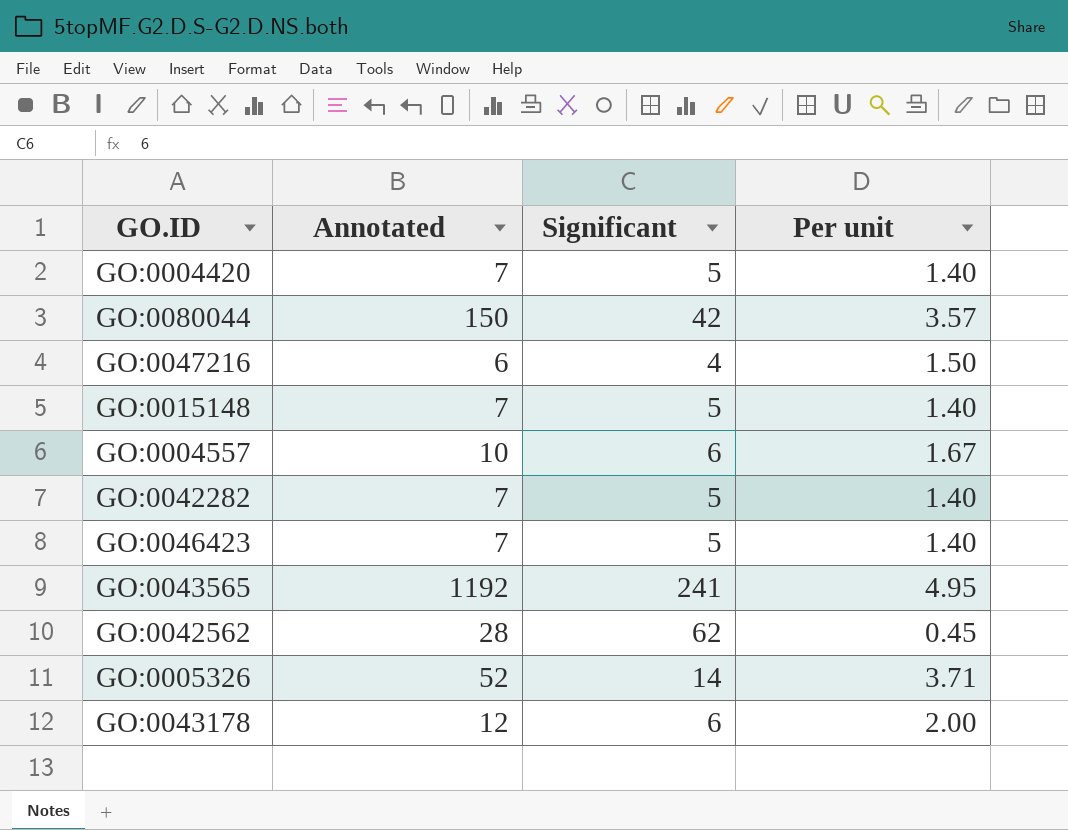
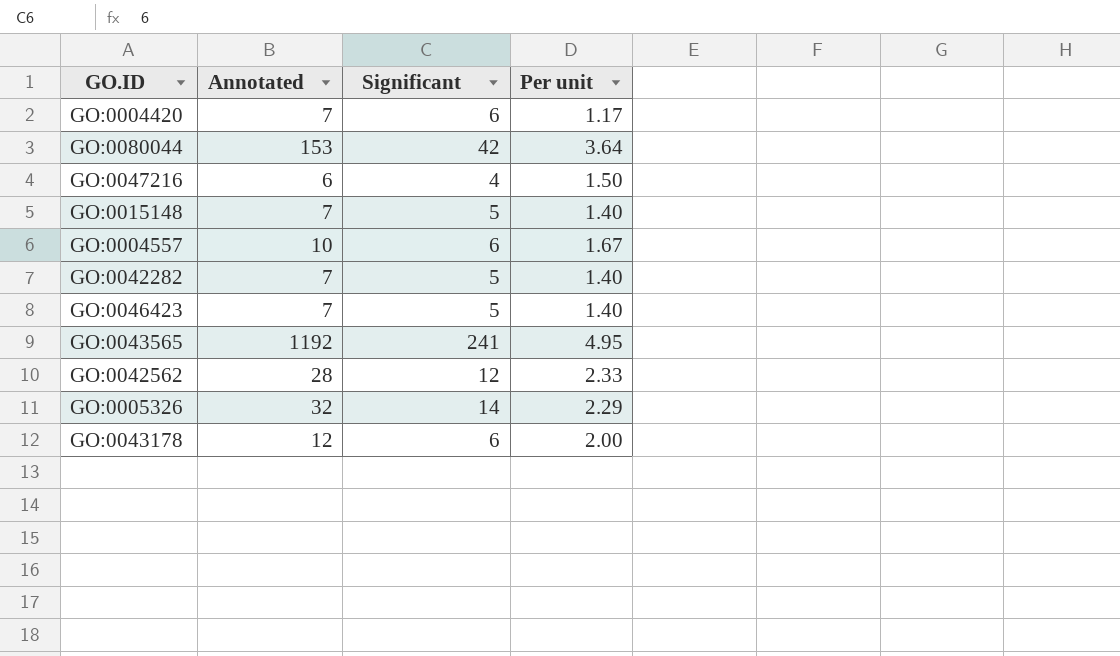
GO:0004420 | Significant: 5 -> 6
GO:0004420 | Per unit: 1.40 -> 1.17
GO:0080044 | Annotated: 150 -> 153
GO:0080044 | Per unit: 3.57 -> 3.64
GO:0042562 | Significant: 62 -> 12
GO:0042562 | Per unit: 0.45 -> 2.33
GO:0005326 | Annotated: 52 -> 32
GO:0005326 | Per unit: 3.71 -> 2.29

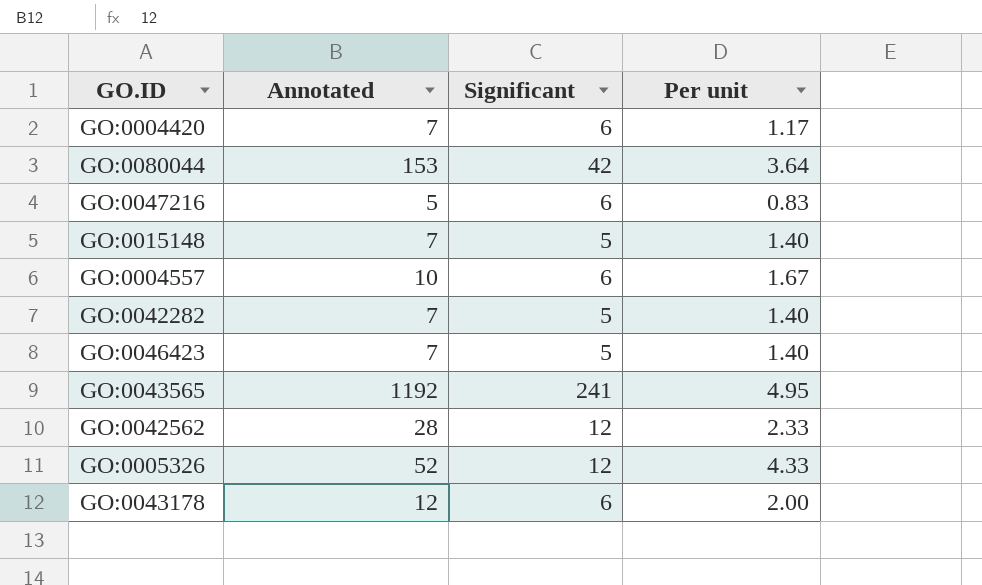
GO:0047216 | Annotated: 6 -> 5
GO:0047216 | Significant: 4 -> 6
GO:0047216 | Per unit: 1.50 -> 0.83
GO:0005326 | Annotated: 32 -> 52
GO:0005326 | Significant: 14 -> 12
GO:0005326 | Per unit: 2.29 -> 4.33

